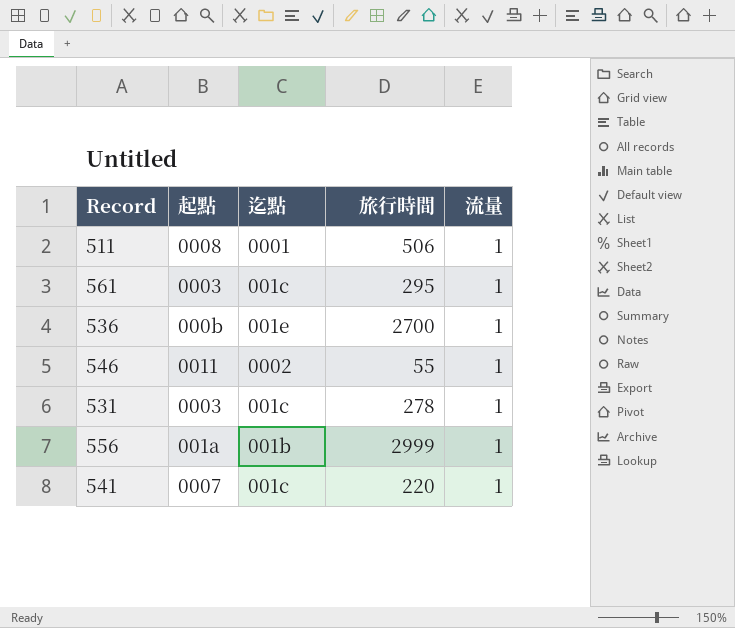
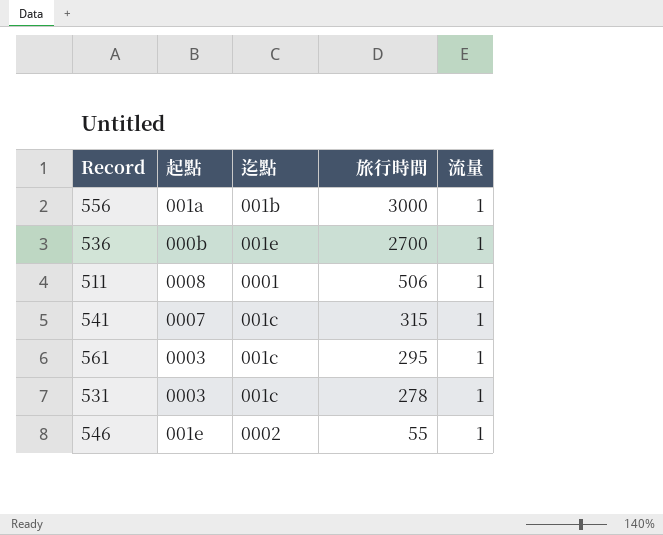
row order: none -> 旅行時間 descending
556 | 旅行時間: 2999 -> 3000
541 | 旅行時間: 220 -> 315
546 | 起點: 0011 -> 001e

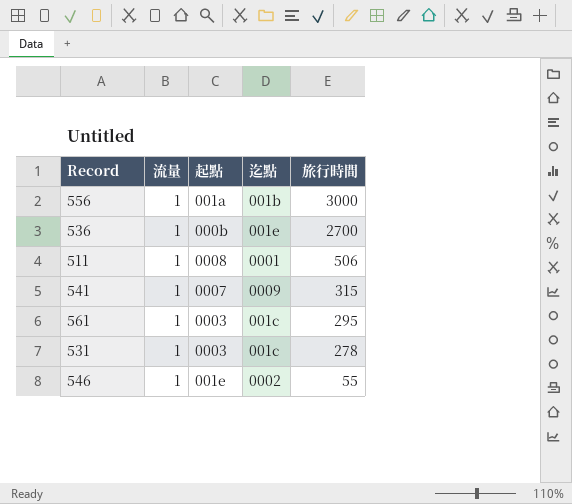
column 流量 | position: 5 -> 2
541 | 迄點: 001c -> 0009

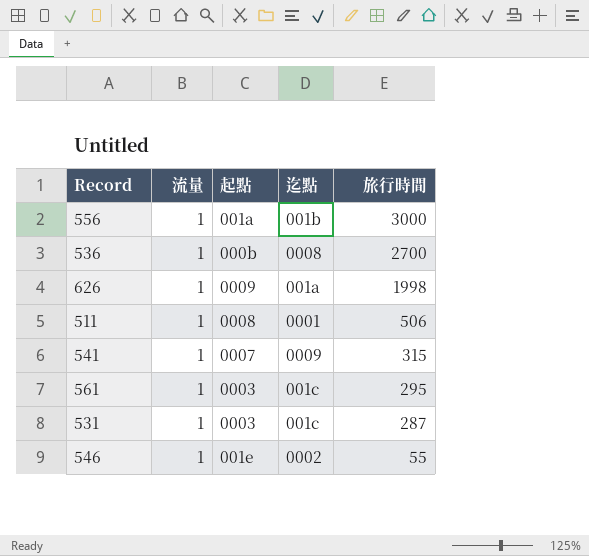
536 | 迄點: 001e -> 0008
row 626: none -> 1 | 0009 | 001a | 1998
531 | 旅行時間: 278 -> 287

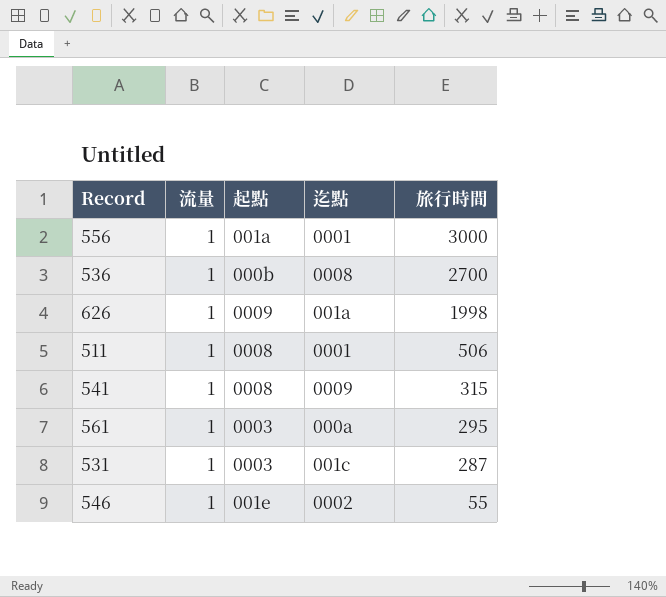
556 | 迄點: 001b -> 0001
541 | 起點: 0007 -> 0008
561 | 迄點: 001c -> 000a

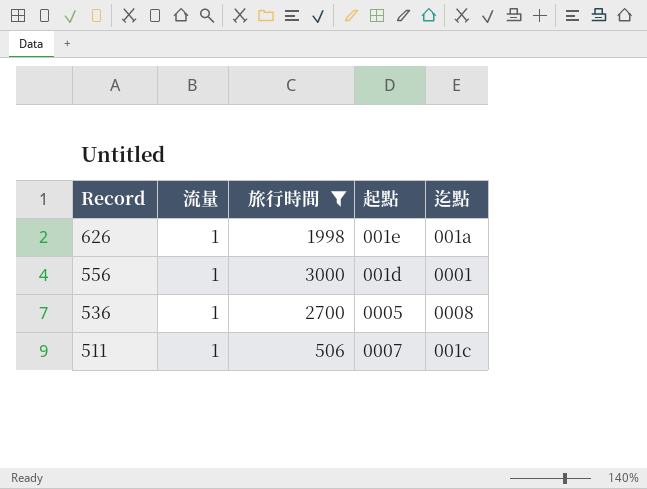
filter: none -> 旅行時間 >= 506
row order: 旅行時間 descending -> Record descending
column 旅行時間 | position: 5 -> 3
626 | 起點: 0009 -> 001e
556 | 起點: 001a -> 001d
536 | 起點: 000b -> 0005
511 | 起點: 0008 -> 0007
511 | 迄點: 0001 -> 001c

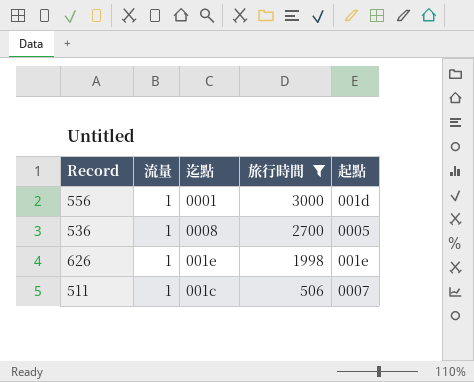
row order: Record descending -> 旅行時間 descending
column 迄點 | position: 5 -> 3
626 | 迄點: 001a -> 001e

